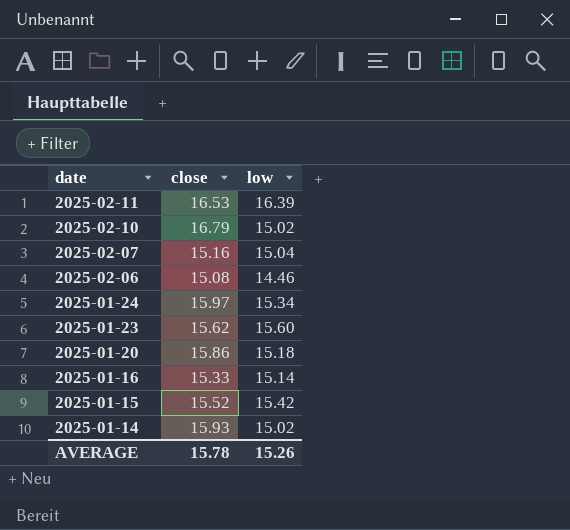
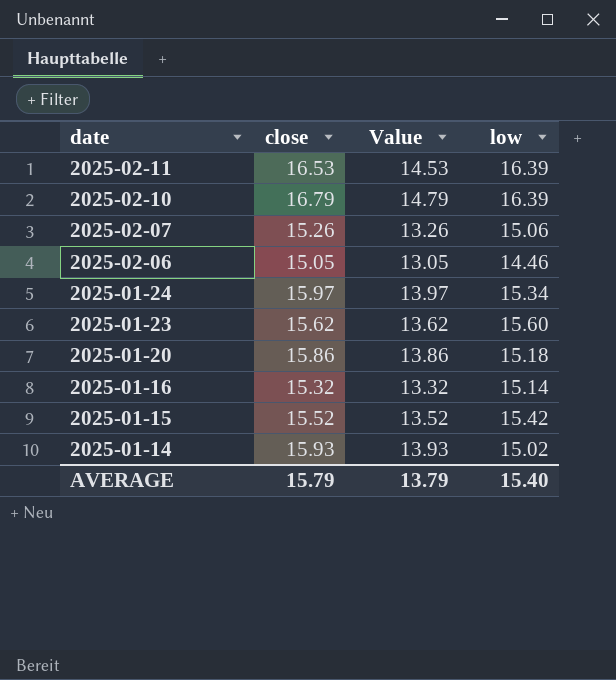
column Value | formula: none -> [close] - 2
2025-02-10 | low: 15.02 -> 16.39
2025-02-07 | close: 15.16 -> 15.26
2025-02-07 | low: 15.04 -> 15.06
2025-02-06 | close: 15.08 -> 15.05
2025-01-16 | close: 15.33 -> 15.32
AVERAGE | close: 15.78 -> 15.79
AVERAGE | low: 15.26 -> 15.40

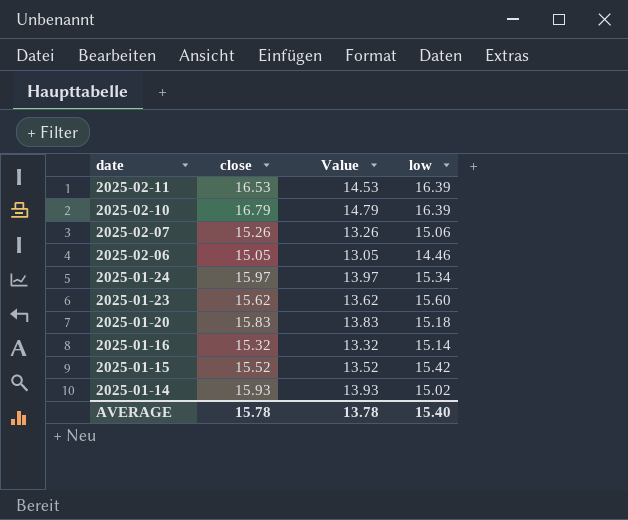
2025-01-20 | close: 15.86 -> 15.83
2025-01-20 | Value: 13.86 -> 13.83
AVERAGE | close: 15.79 -> 15.78
AVERAGE | Value: 13.79 -> 13.78

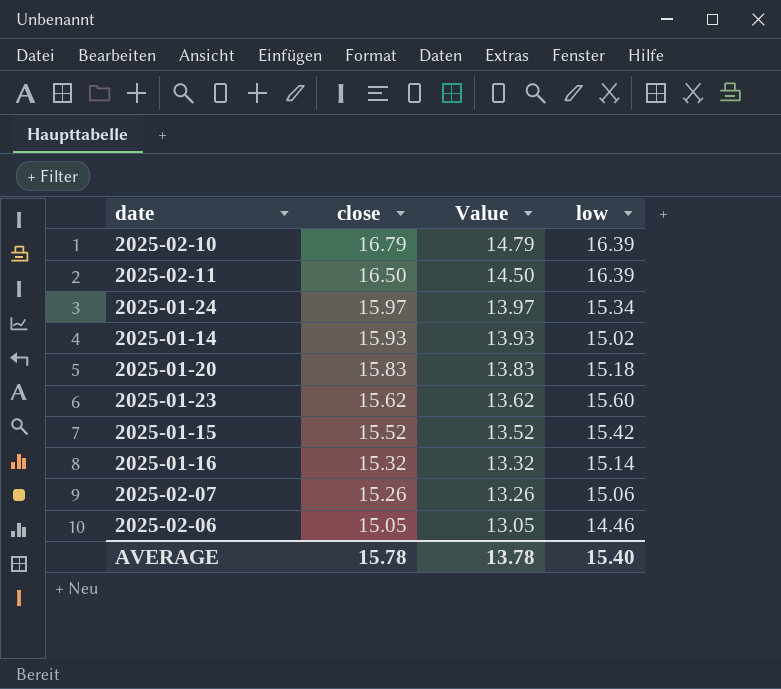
row order: date descending -> close descending
2025-02-11 | close: 16.53 -> 16.50
2025-02-11 | Value: 14.53 -> 14.50

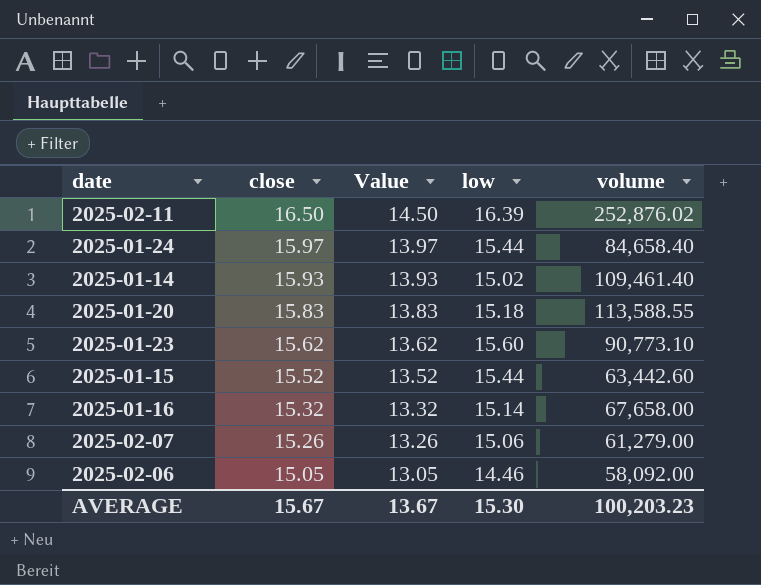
column volume | position: none -> 5
row 2025-02-10: 16.79 | 14.79 | 16.39 -> none
2025-01-24 | low: 15.34 -> 15.44
2025-01-15 | low: 15.42 -> 15.44
AVERAGE | close: 15.78 -> 15.67
AVERAGE | Value: 13.78 -> 13.67
AVERAGE | low: 15.40 -> 15.30

